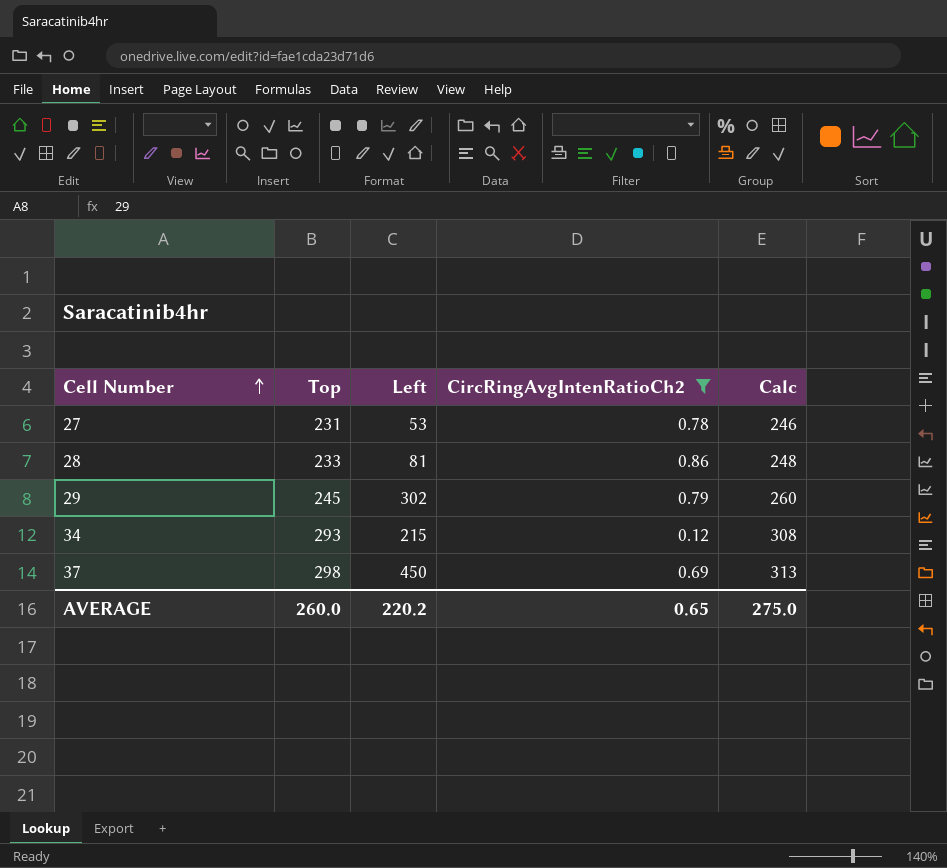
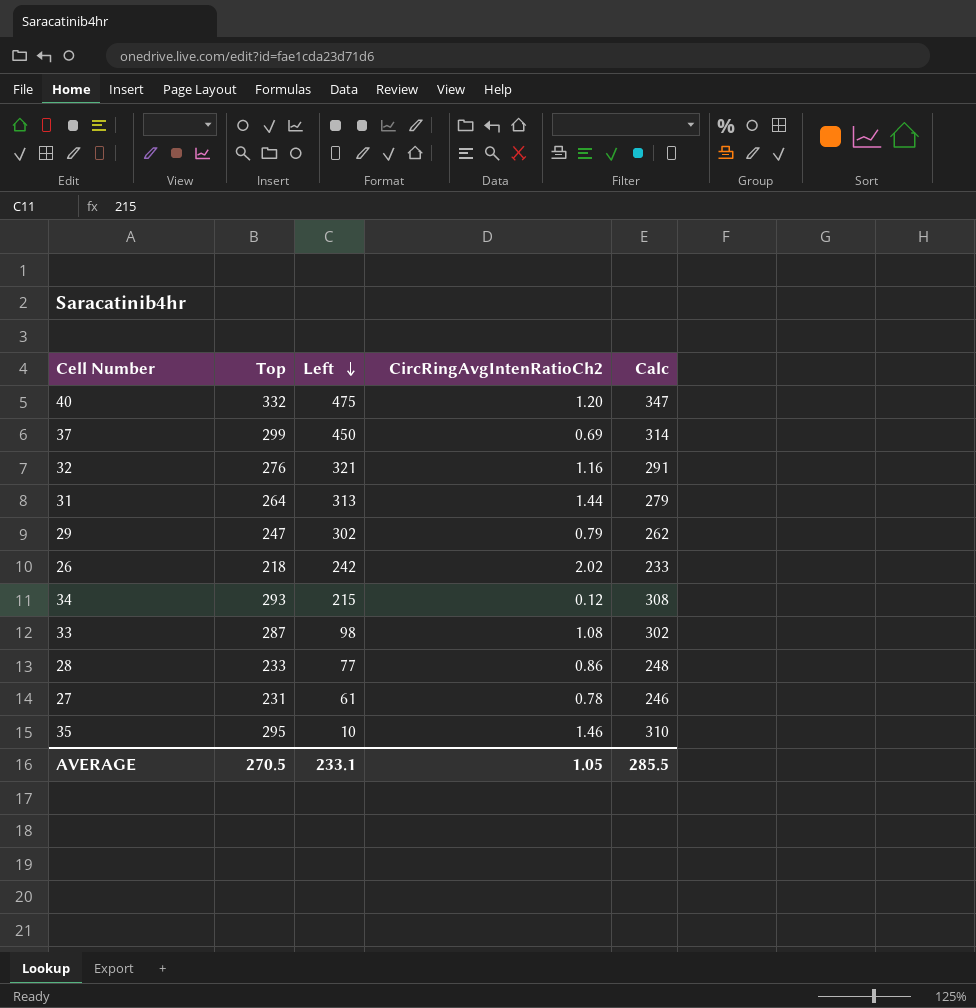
filter: CircRingAvgIntenRatioCh2 <= 0.86 -> none
row order: Cell Number ascending -> Left descending
37 | Top: 298 -> 299
37 | Calc: 313 -> 314
29 | Top: 245 -> 247
29 | Calc: 260 -> 262
28 | Left: 81 -> 77
27 | Left: 53 -> 61
AVERAGE | Top: 260.0 -> 270.5
AVERAGE | Left: 220.2 -> 233.1
AVERAGE | CircRingAvgIntenRatioCh2: 0.65 -> 1.05
AVERAGE | Calc: 275.0 -> 285.5

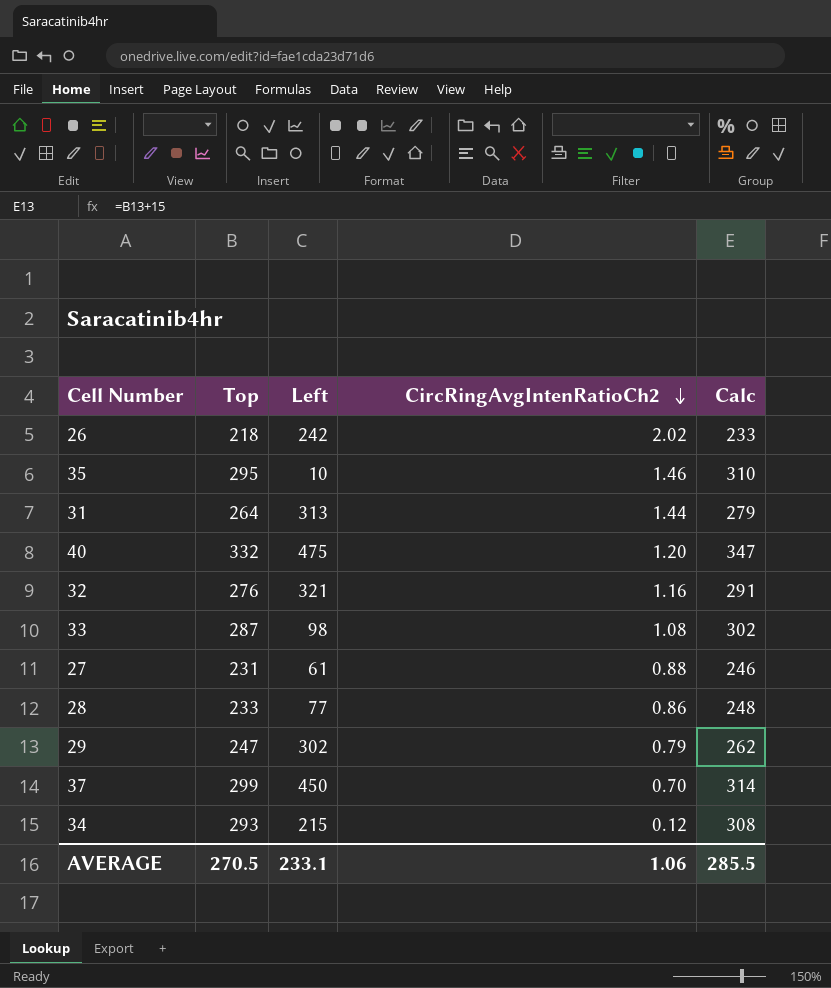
row order: Left descending -> CircRingAvgIntenRatioCh2 descending
27 | CircRingAvgIntenRatioCh2: 0.78 -> 0.88
37 | CircRingAvgIntenRatioCh2: 0.69 -> 0.70
AVERAGE | CircRingAvgIntenRatioCh2: 1.05 -> 1.06

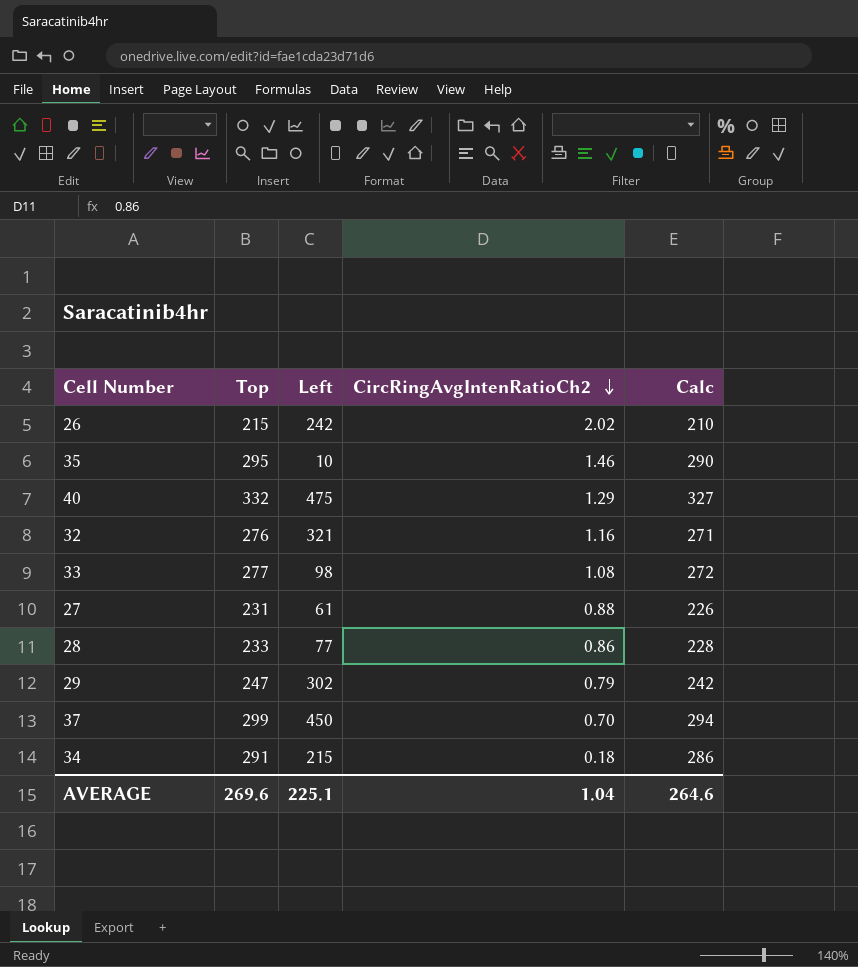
column Calc | formula: [Top] + 15 -> [Top] - 5
row 31: 264 | 313 | 1.44 | 279 -> none
26 | Top: 218 -> 215
40 | CircRingAvgIntenRatioCh2: 1.20 -> 1.29
33 | Top: 287 -> 277
34 | Top: 293 -> 291
34 | CircRingAvgIntenRatioCh2: 0.12 -> 0.18
AVERAGE | Top: 270.5 -> 269.6
AVERAGE | Left: 233.1 -> 225.1
AVERAGE | CircRingAvgIntenRatioCh2: 1.06 -> 1.04
AVERAGE | Calc: 285.5 -> 264.6

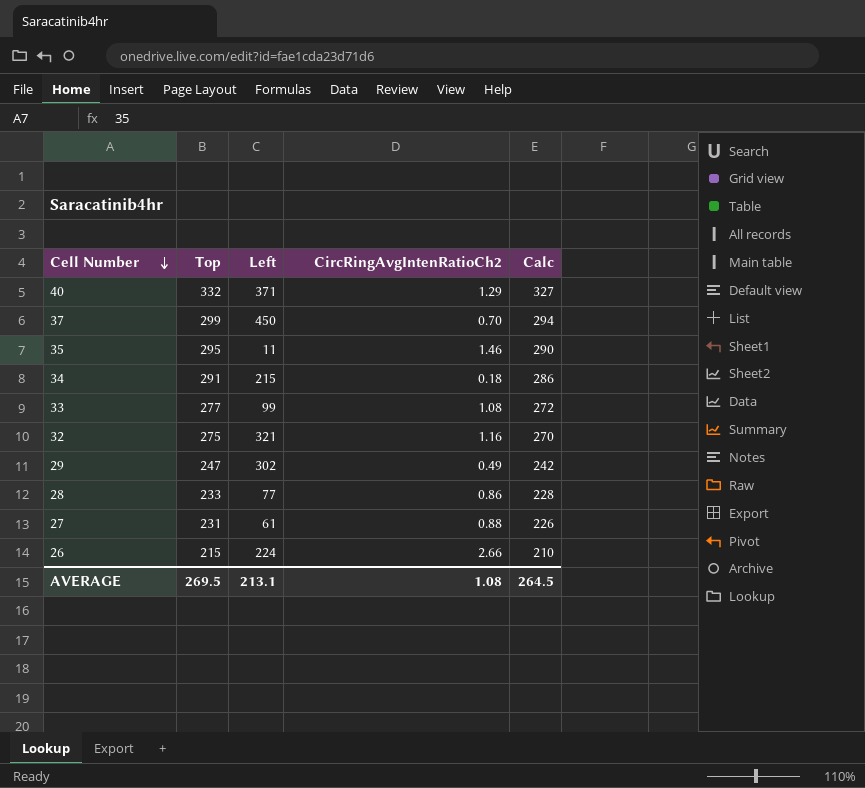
row order: CircRingAvgIntenRatioCh2 descending -> Cell Number descending
40 | Left: 475 -> 371
35 | Left: 10 -> 11
33 | Left: 98 -> 99
32 | Top: 276 -> 275
32 | Calc: 271 -> 270
29 | CircRingAvgIntenRatioCh2: 0.79 -> 0.49
26 | Left: 242 -> 224
26 | CircRingAvgIntenRatioCh2: 2.02 -> 2.66
AVERAGE | Top: 269.6 -> 269.5
AVERAGE | Left: 225.1 -> 213.1
AVERAGE | CircRingAvgIntenRatioCh2: 1.04 -> 1.08
AVERAGE | Calc: 264.6 -> 264.5

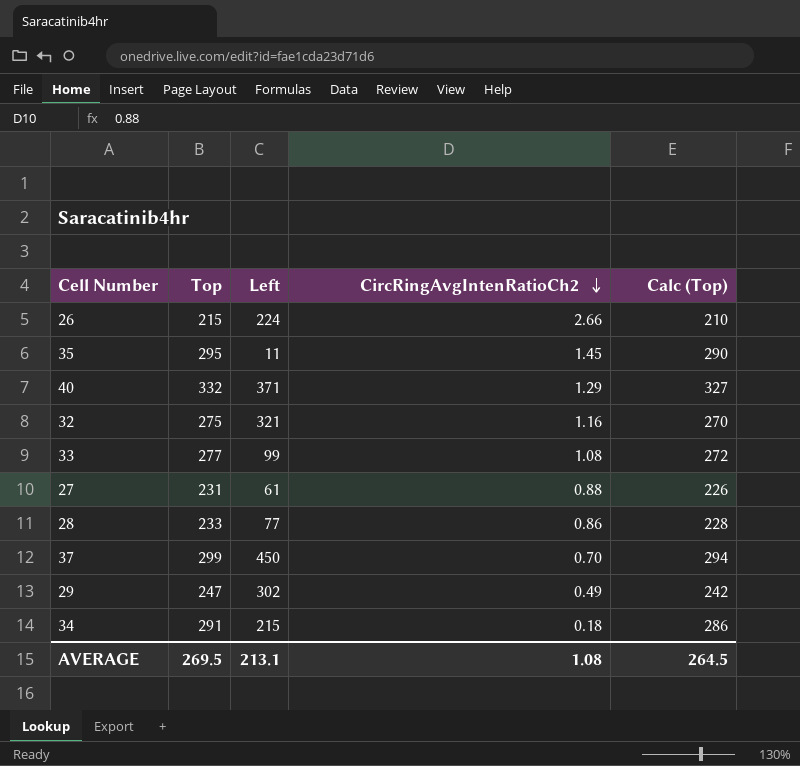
row order: Cell Number descending -> CircRingAvgIntenRatioCh2 descending
column name: Calc -> Calc (Top)
35 | CircRingAvgIntenRatioCh2: 1.46 -> 1.45

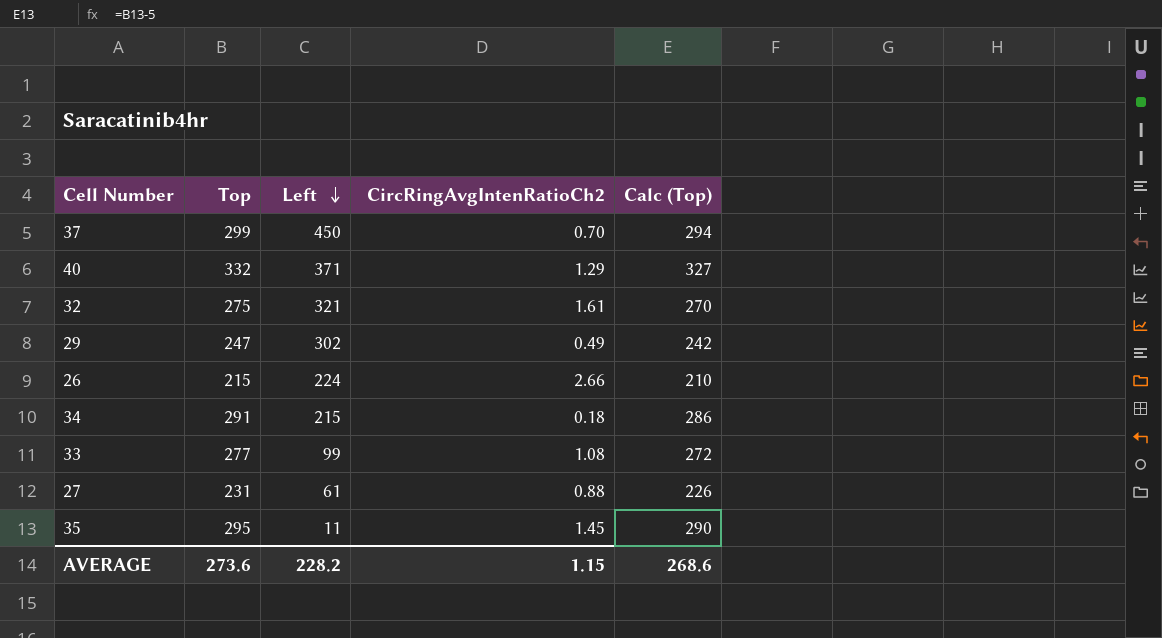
row order: CircRingAvgIntenRatioCh2 descending -> Left descending
row 28: 233 | 77 | 0.86 | 228 -> none
32 | CircRingAvgIntenRatioCh2: 1.16 -> 1.61
AVERAGE | Top: 269.5 -> 273.6
AVERAGE | Left: 213.1 -> 228.2
AVERAGE | CircRingAvgIntenRatioCh2: 1.08 -> 1.15
AVERAGE | Calc (Top): 264.5 -> 268.6

